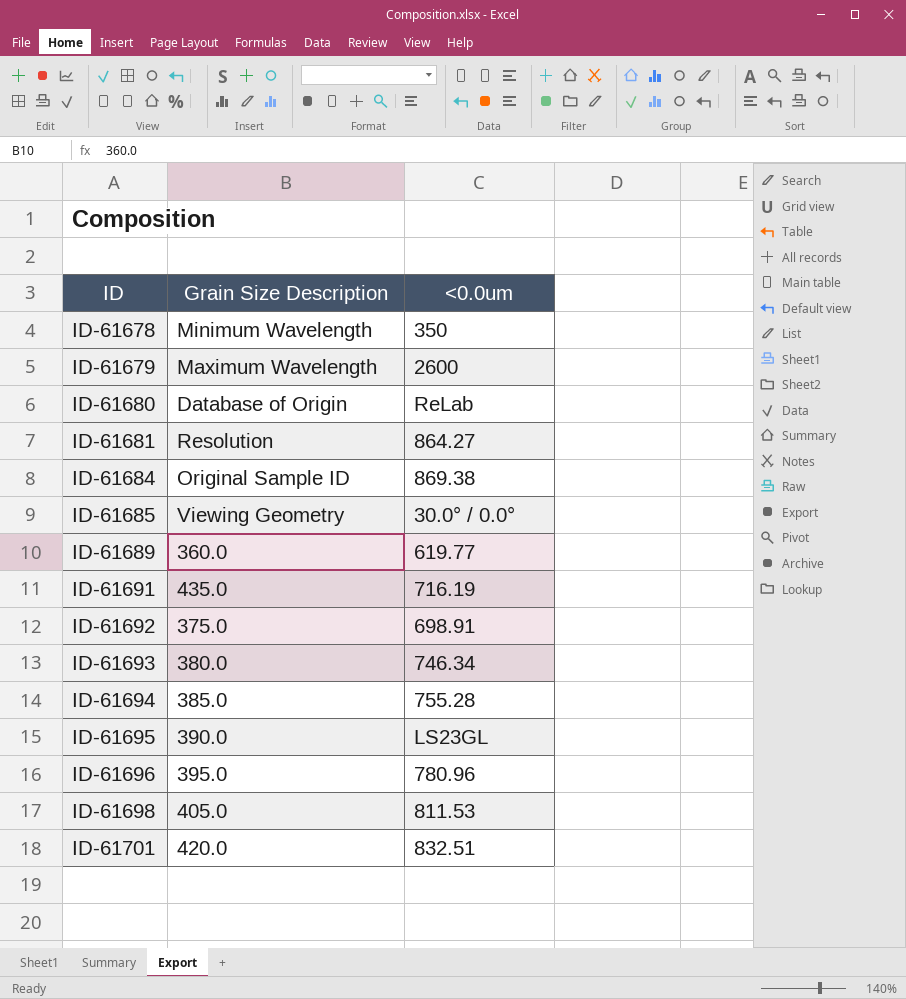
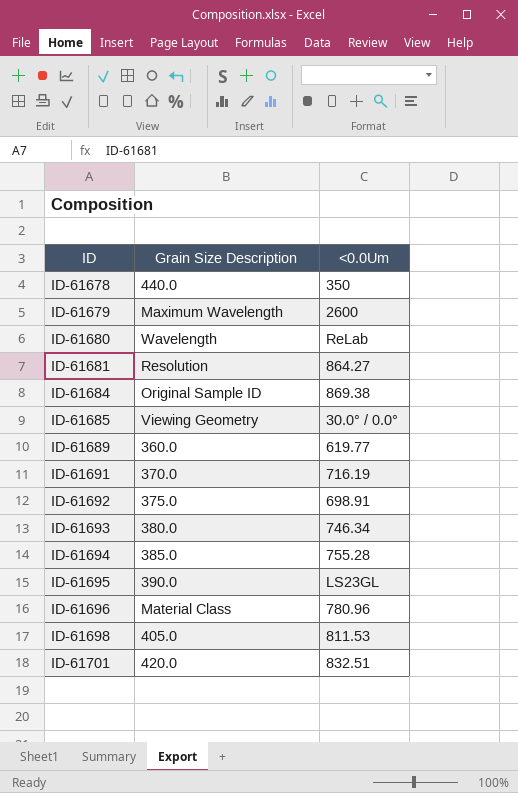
column name: <0.0um -> <0.0Um
ID-61678 | Grain Size Description: Minimum Wavelength -> 440.0
ID-61680 | Grain Size Description: Database of Origin -> Wavelength
ID-61691 | Grain Size Description: 435.0 -> 370.0
ID-61696 | Grain Size Description: 395.0 -> Material Class

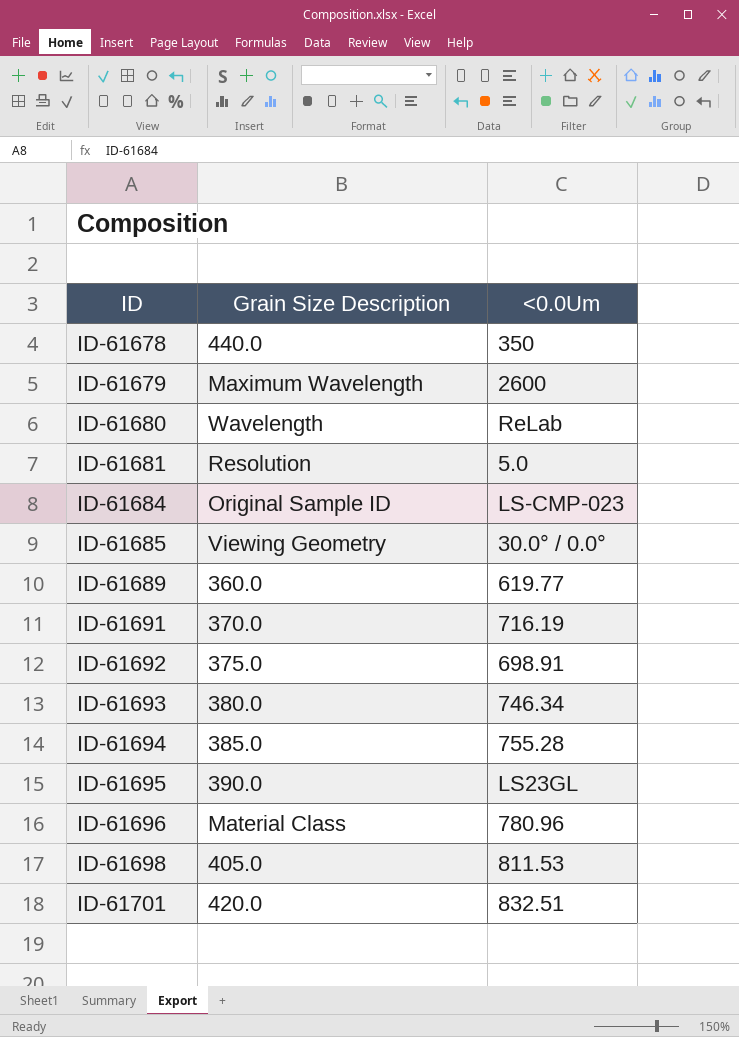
ID-61681 | <0.0Um: 864.27 -> 5.0
ID-61684 | <0.0Um: 869.38 -> LS-CMP-023

